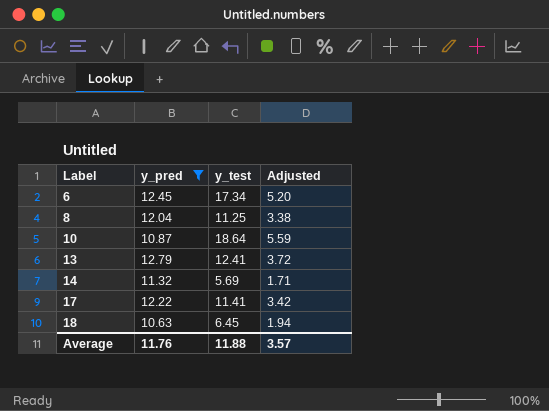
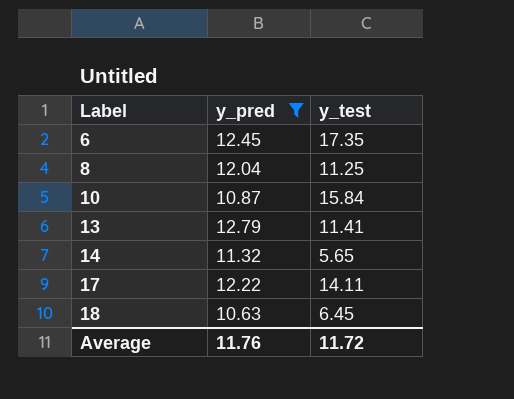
column Adjusted | formula: [y_test] * 0.3 -> none
6 | y_test: 17.34 -> 17.35
10 | y_test: 18.64 -> 15.84
13 | y_test: 12.41 -> 11.41
14 | y_test: 5.69 -> 5.65
17 | y_test: 11.41 -> 14.11
Average | y_test: 11.88 -> 11.72

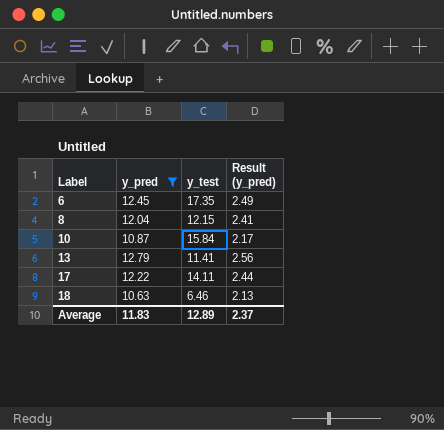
column Result (y_pred) | formula: none -> [y_pred] * 0.2
row 14: 11.32 | 5.65 -> none
8 | y_test: 11.25 -> 12.15
18 | y_test: 6.45 -> 6.46
Average | y_pred: 11.76 -> 11.83
Average | y_test: 11.72 -> 12.89

